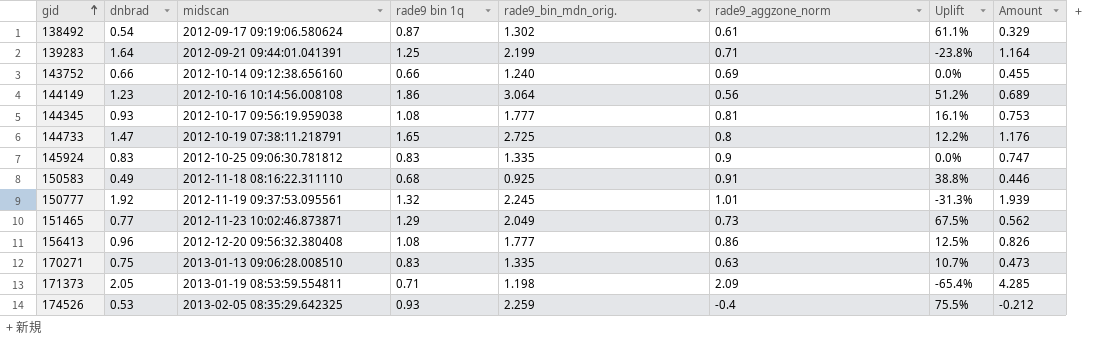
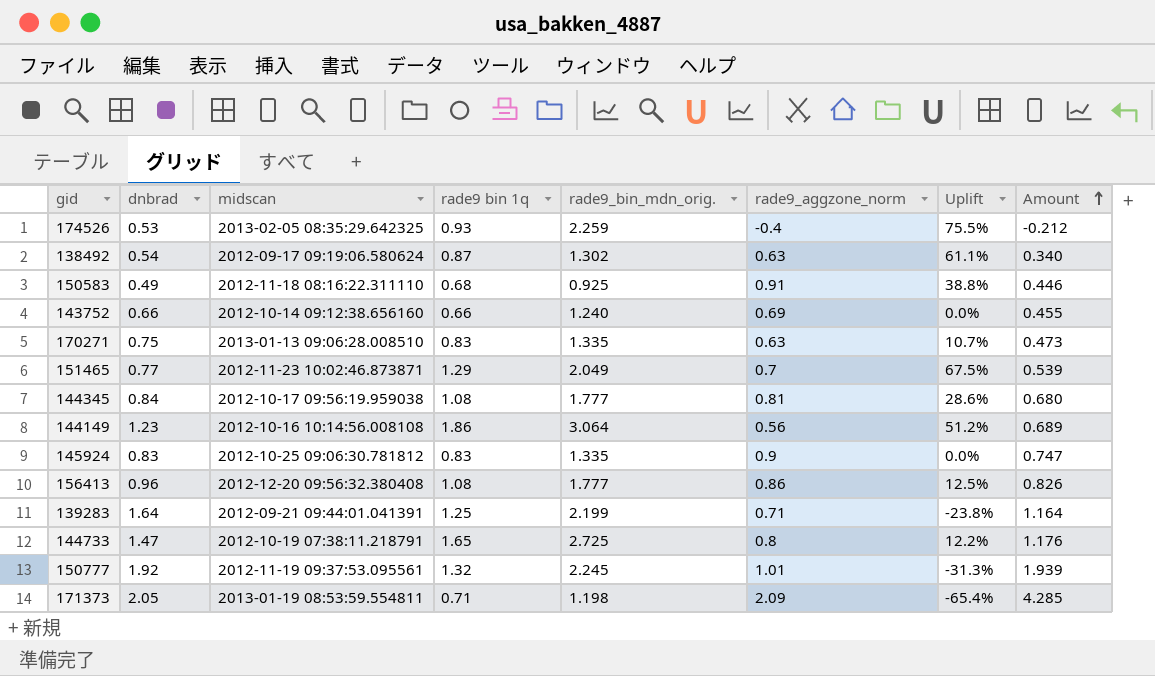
row order: gid ascending -> Amount ascending
138492 | rade9_aggzone_norm: 0.61 -> 0.63
138492 | Amount: 0.329 -> 0.340
151465 | rade9_aggzone_norm: 0.73 -> 0.7
151465 | Amount: 0.562 -> 0.539
144345 | dnbrad: 0.93 -> 0.84
144345 | Uplift: 16.1% -> 28.6%
144345 | Amount: 0.753 -> 0.680

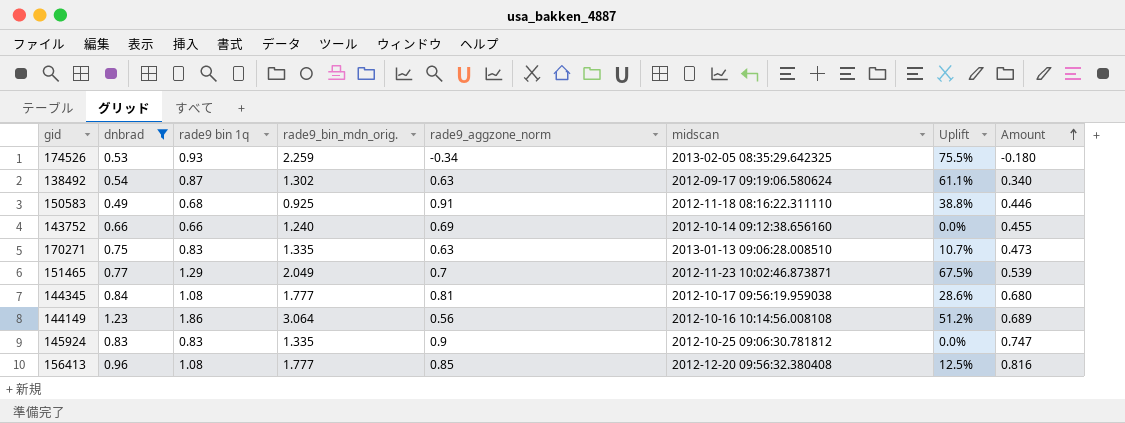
filter: none -> dnbrad <= 1.23
column midscan | position: 3 -> 6
174526 | rade9_aggzone_norm: -0.4 -> -0.34
174526 | Amount: -0.212 -> -0.180
156413 | rade9_aggzone_norm: 0.86 -> 0.85
156413 | Amount: 0.826 -> 0.816

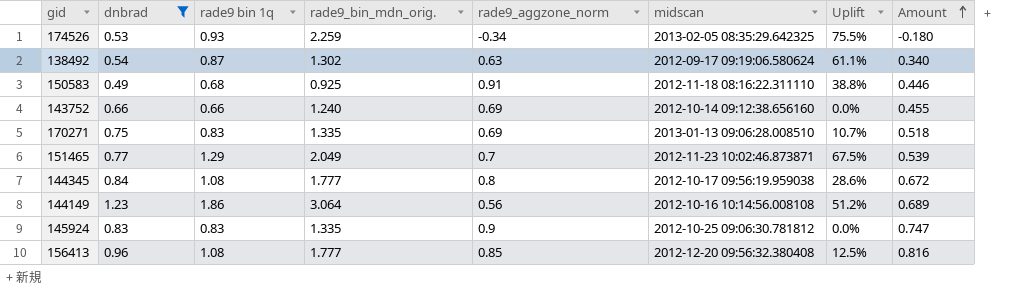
170271 | rade9_aggzone_norm: 0.63 -> 0.69
170271 | Amount: 0.473 -> 0.518
144345 | rade9_aggzone_norm: 0.81 -> 0.8
144345 | Amount: 0.680 -> 0.672

